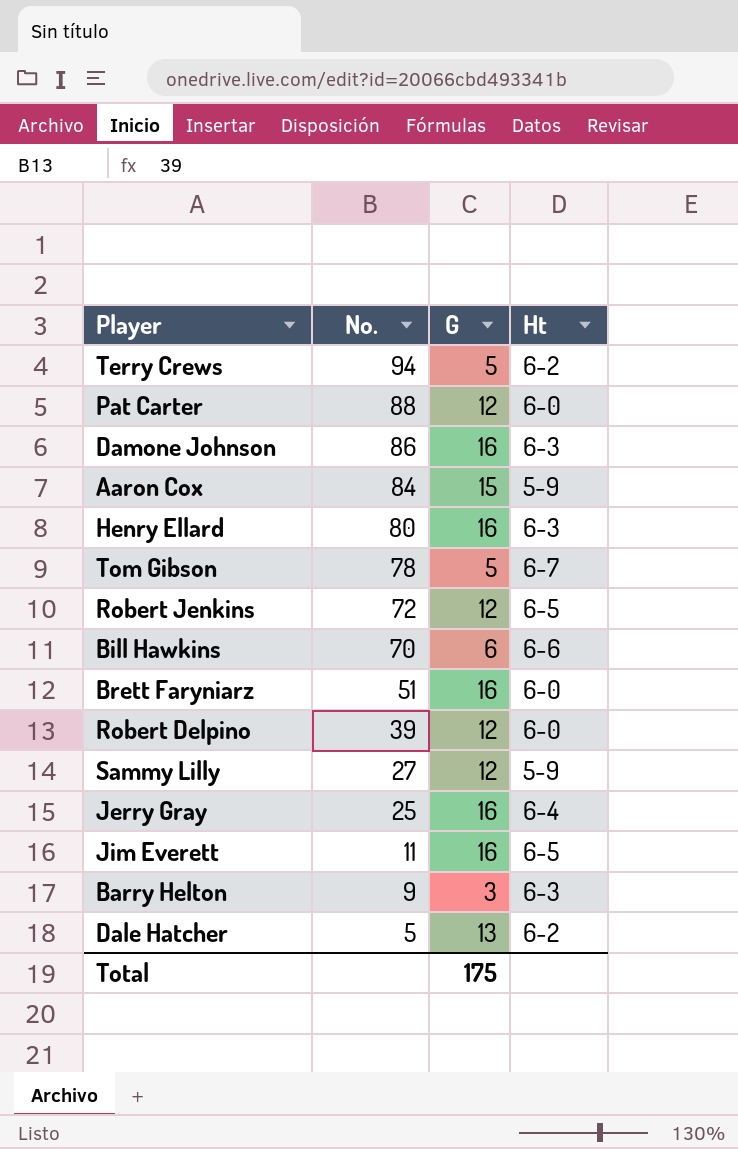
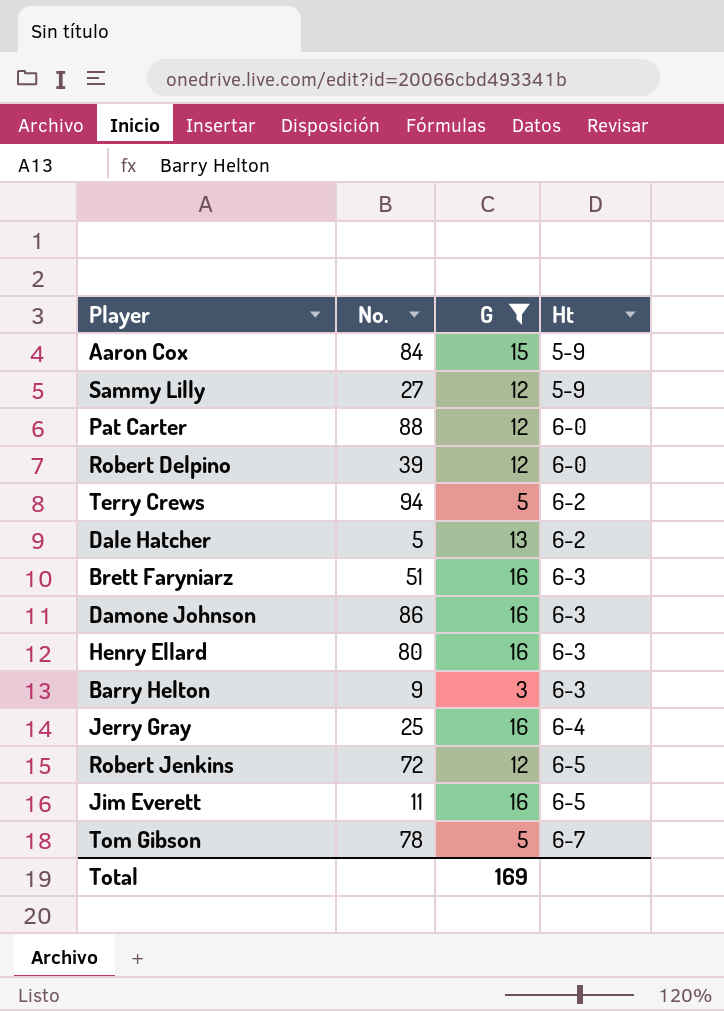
filter: none -> G != 6
row order: No. descending -> Ht ascending
Brett Faryniarz | Ht: 6-0 -> 6-3
Total | G: 175 -> 169

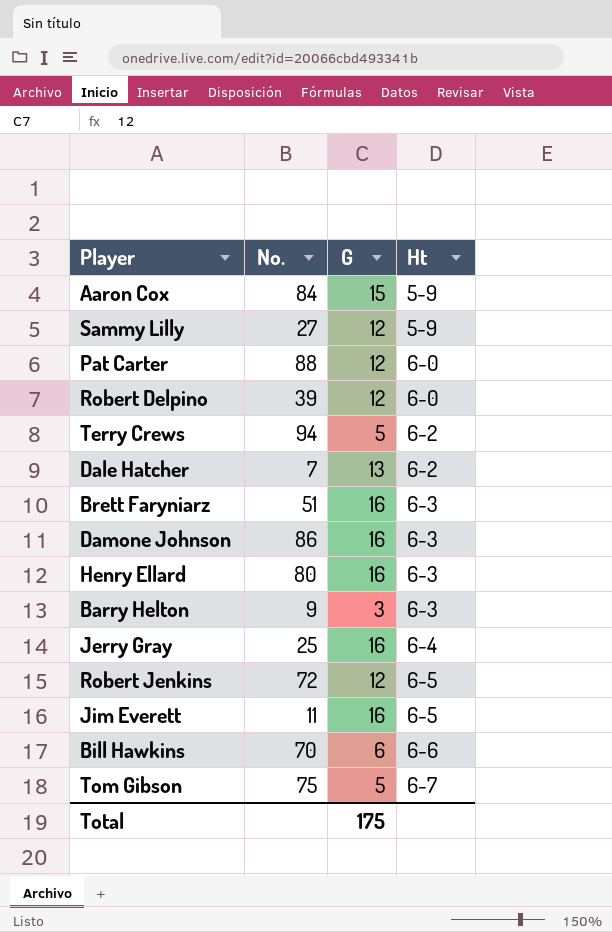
filter: G != 6 -> none
Dale Hatcher | No.: 5 -> 7
Tom Gibson | No.: 78 -> 75
Total | G: 169 -> 175

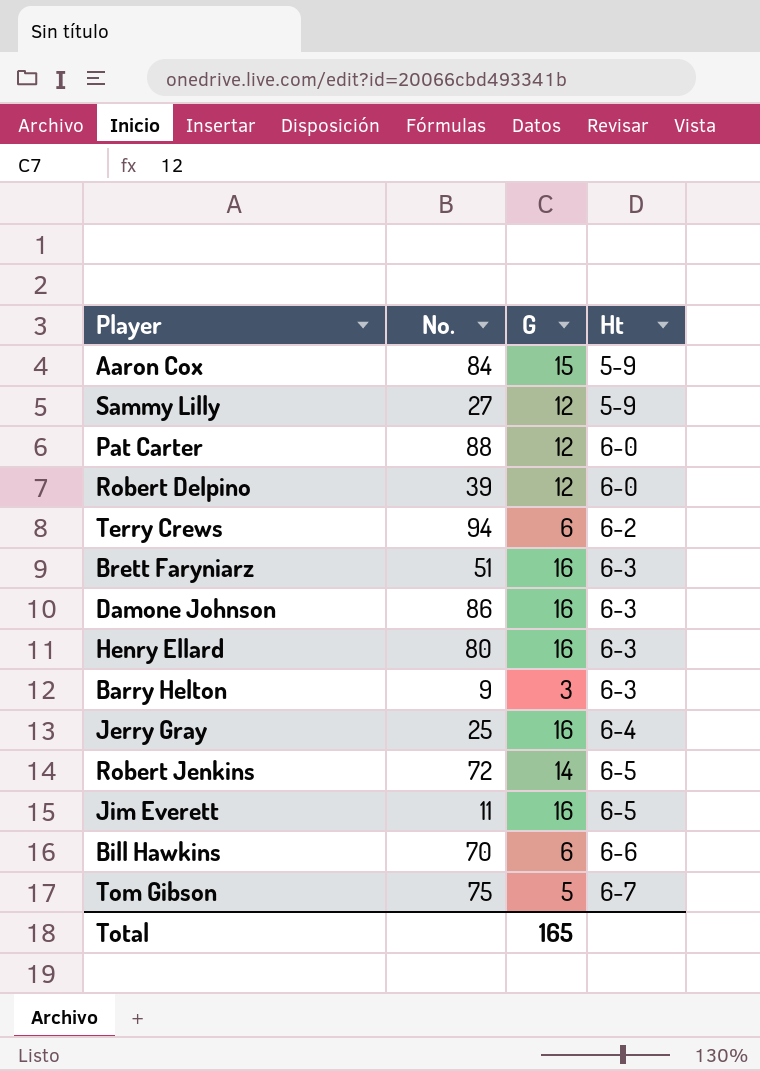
row Dale Hatcher: 7 | 13 | 6-2 -> none
Terry Crews | G: 5 -> 6
Robert Jenkins | G: 12 -> 14
Total | G: 175 -> 165

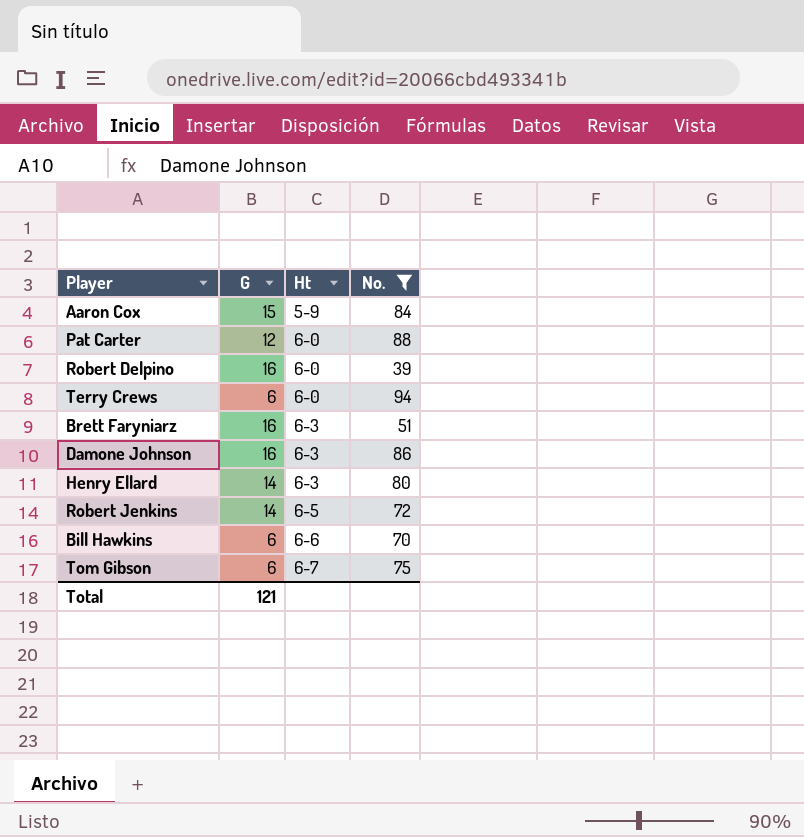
filter: none -> No. >= 39
column No. | position: 2 -> 4
Robert Delpino | G: 12 -> 16
Terry Crews | Ht: 6-2 -> 6-0
Henry Ellard | G: 16 -> 14
Tom Gibson | G: 5 -> 6
Total | G: 165 -> 121

